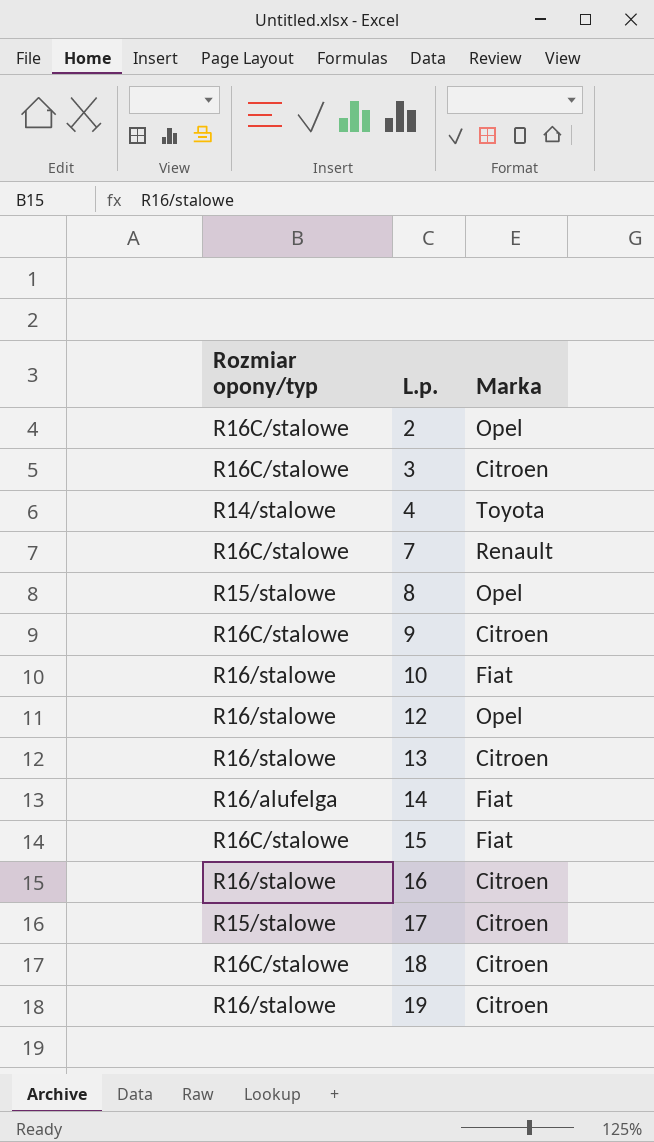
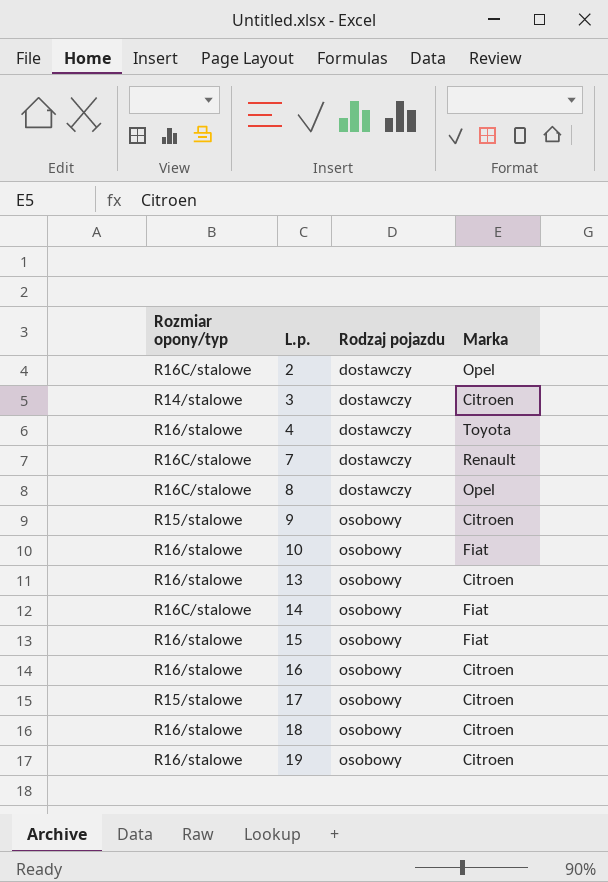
column Rodzaj pojazdu | position: none -> 3
row 12: R16/stalowe | Opel -> none
3 | Rozmiar opony/typ: R16C/stalowe -> R14/stalowe
4 | Rozmiar opony/typ: R14/stalowe -> R16/stalowe
8 | Rozmiar opony/typ: R15/stalowe -> R16C/stalowe
9 | Rozmiar opony/typ: R16C/stalowe -> R15/stalowe
14 | Rozmiar opony/typ: R16/alufelga -> R16C/stalowe
15 | Rozmiar opony/typ: R16C/stalowe -> R16/stalowe
18 | Rozmiar opony/typ: R16C/stalowe -> R16/stalowe

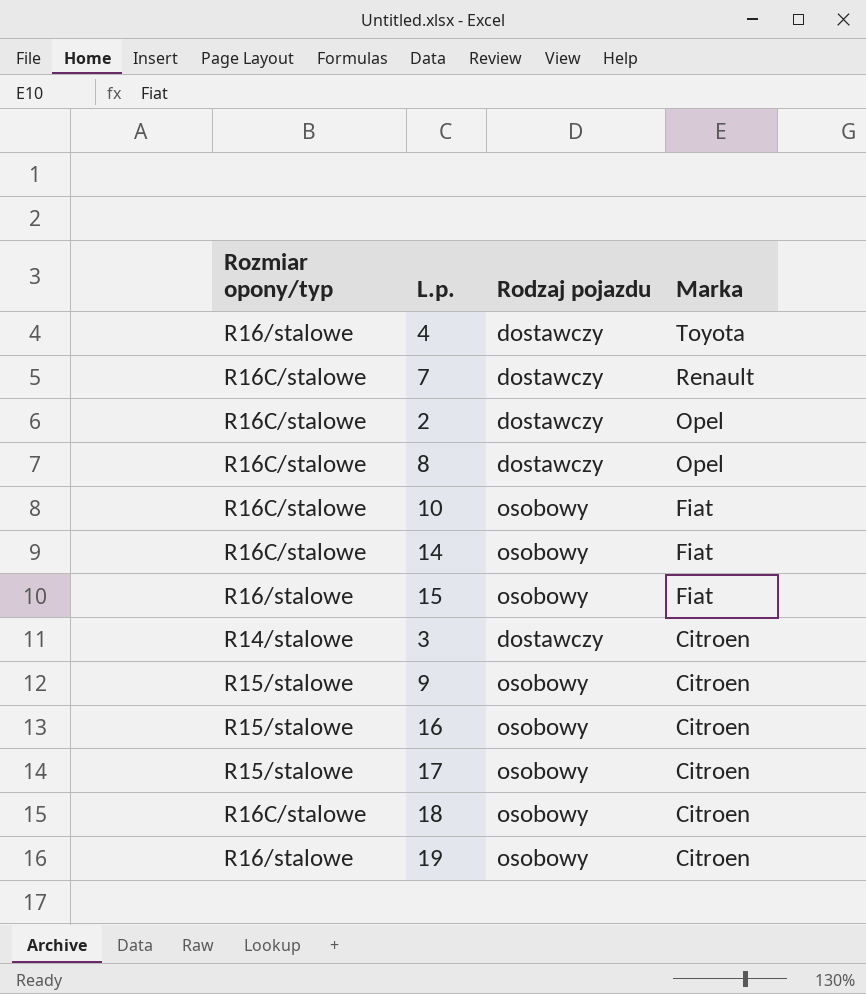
row order: L.p. ascending -> Marka descending
row 13: R16/stalowe | osobowy | Citroen -> none
10 | Rozmiar opony/typ: R16/stalowe -> R16C/stalowe
16 | Rozmiar opony/typ: R16/stalowe -> R15/stalowe
18 | Rozmiar opony/typ: R16/stalowe -> R16C/stalowe

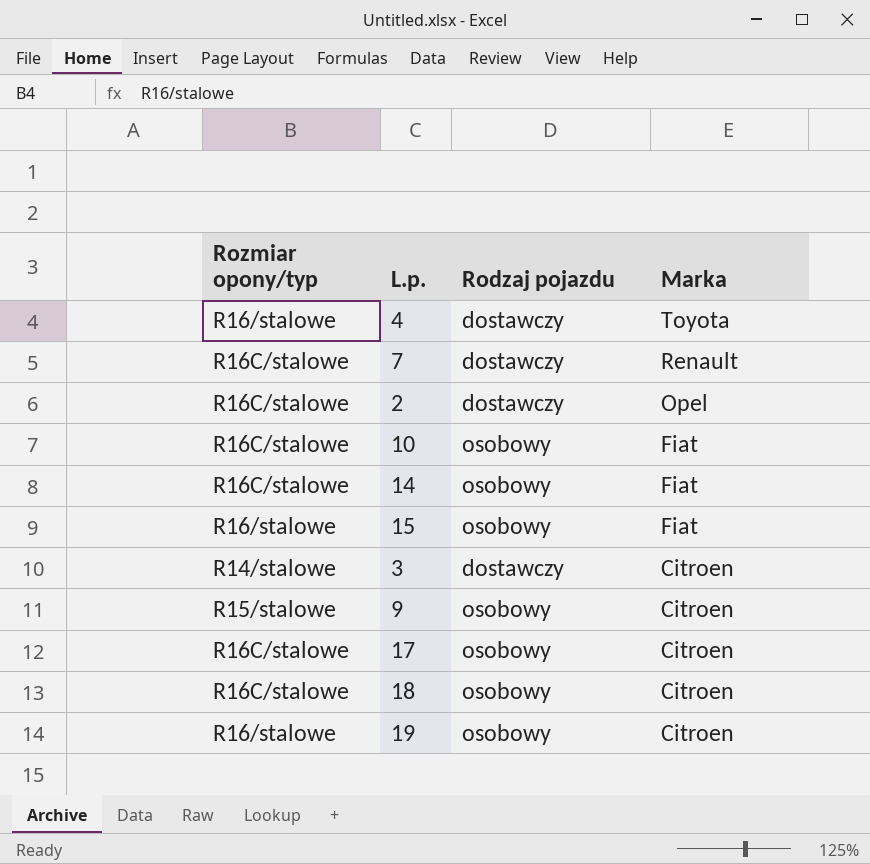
row 8: R16C/stalowe | dostawczy | Opel -> none
row 16: R15/stalowe | osobowy | Citroen -> none
17 | Rozmiar opony/typ: R15/stalowe -> R16C/stalowe

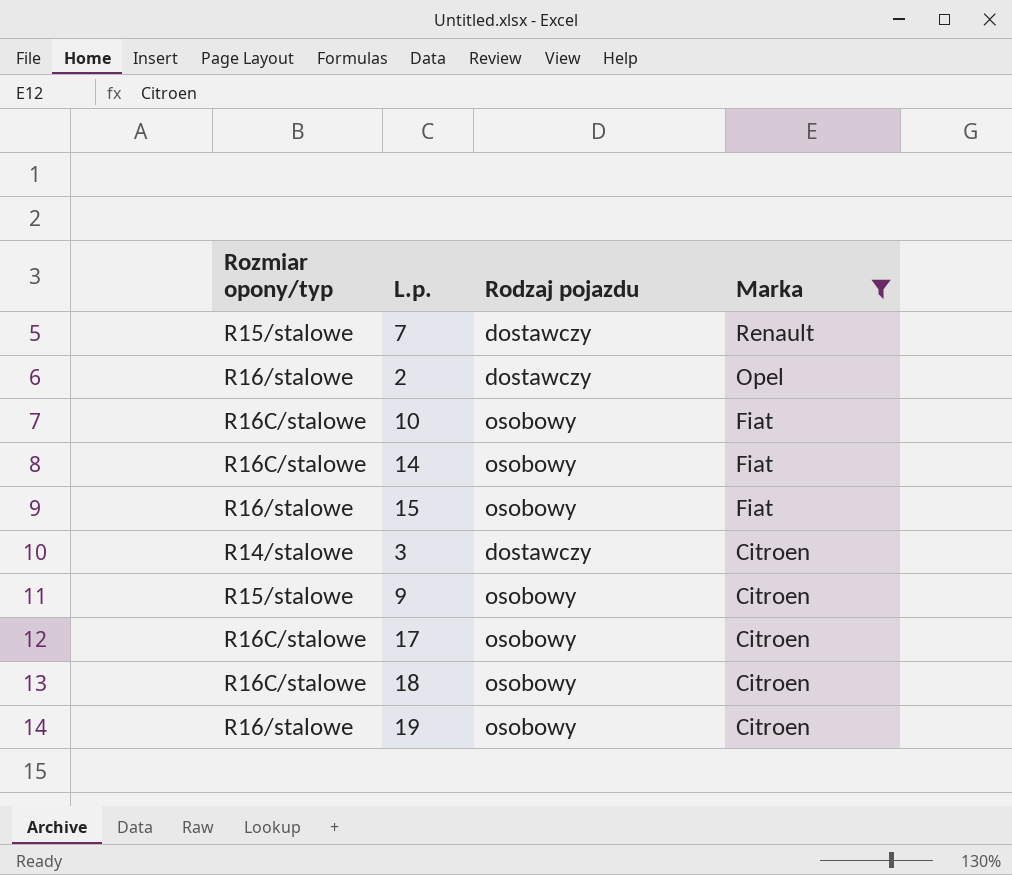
filter: none -> Marka != Toyota
7 | Rozmiar opony/typ: R16C/stalowe -> R15/stalowe
2 | Rozmiar opony/typ: R16C/stalowe -> R16/stalowe

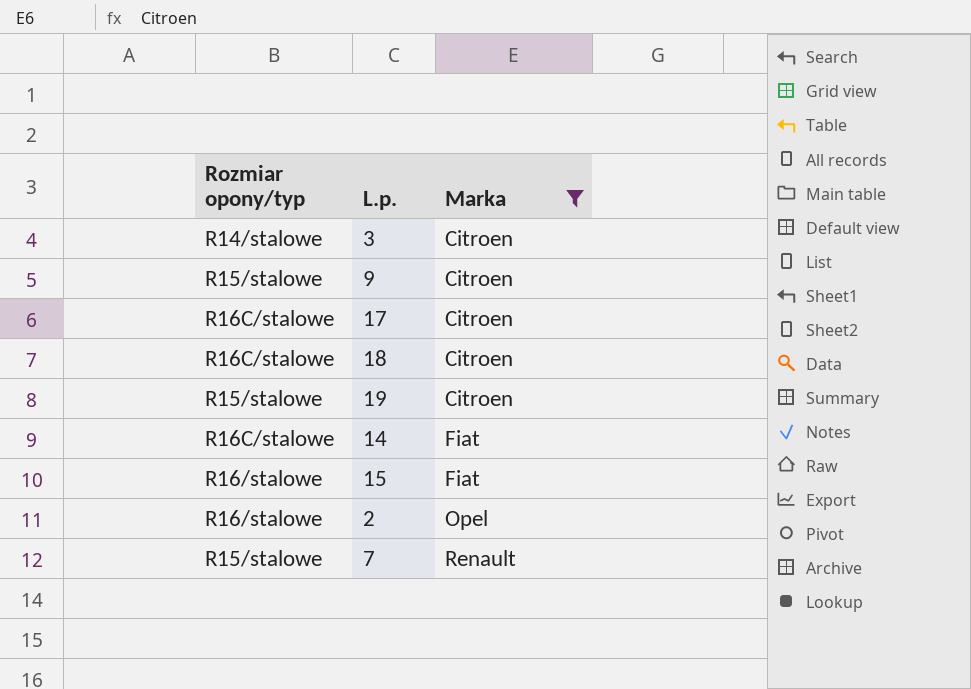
row order: Marka descending -> Marka ascending
column Rodzaj pojazdu | position: 3 -> none
row 10: R16C/stalowe | osobowy | Fiat -> none
19 | Rozmiar opony/typ: R16/stalowe -> R15/stalowe

